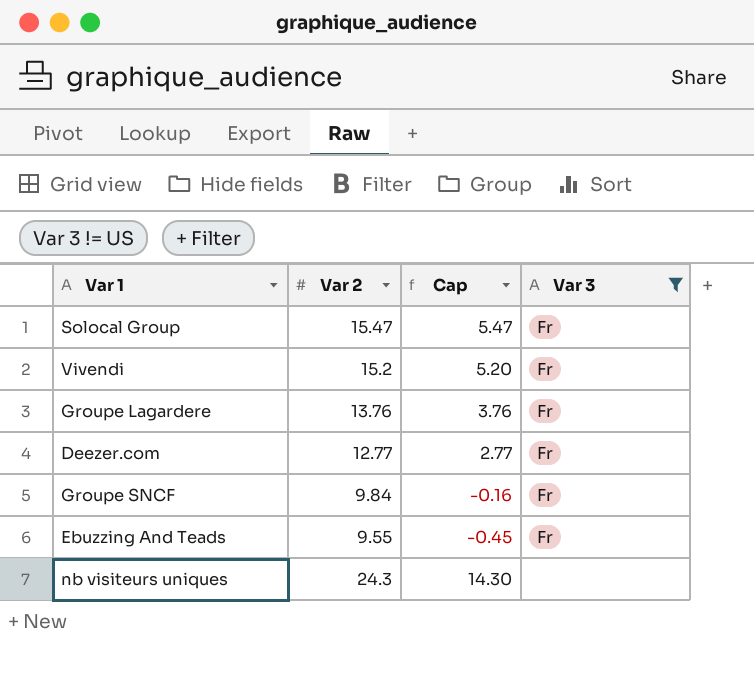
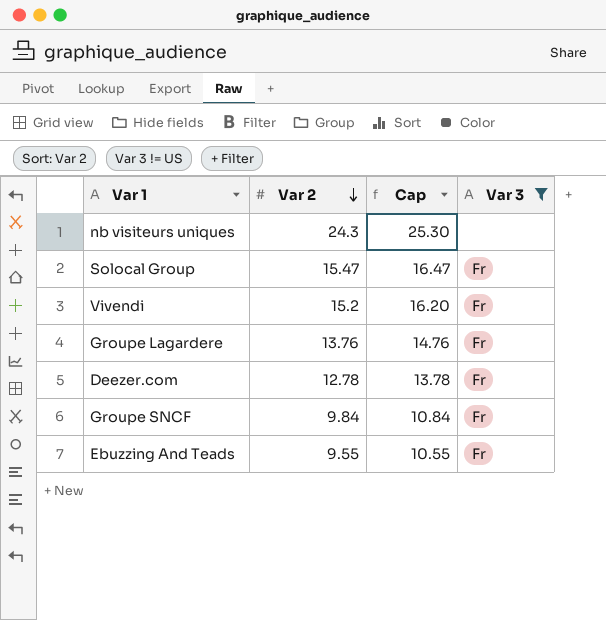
row order: none -> Var 2 descending
column Cap | formula: [Var 2] - 10 -> [Var 2] + 1
Deezer.com | Var 2: 12.77 -> 12.78

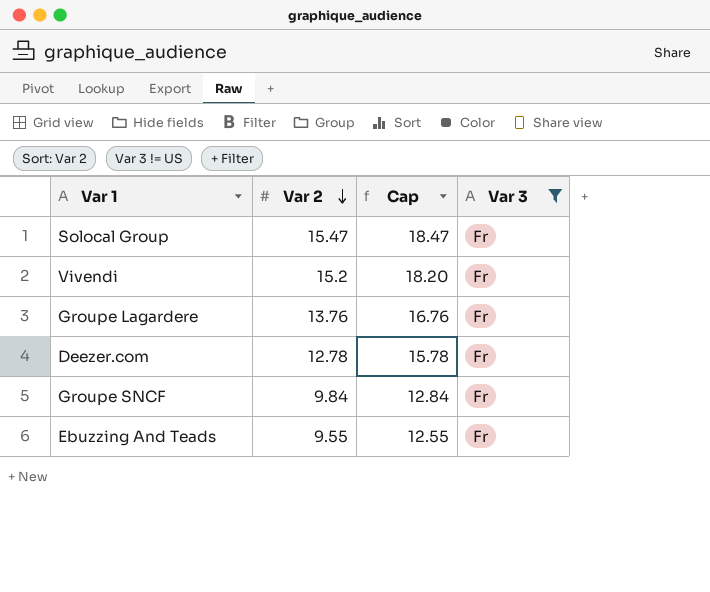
column Cap | formula: [Var 2] + 1 -> [Var 2] + 3
row nb visiteurs uniques: 24.3 | 25.30 | none -> none

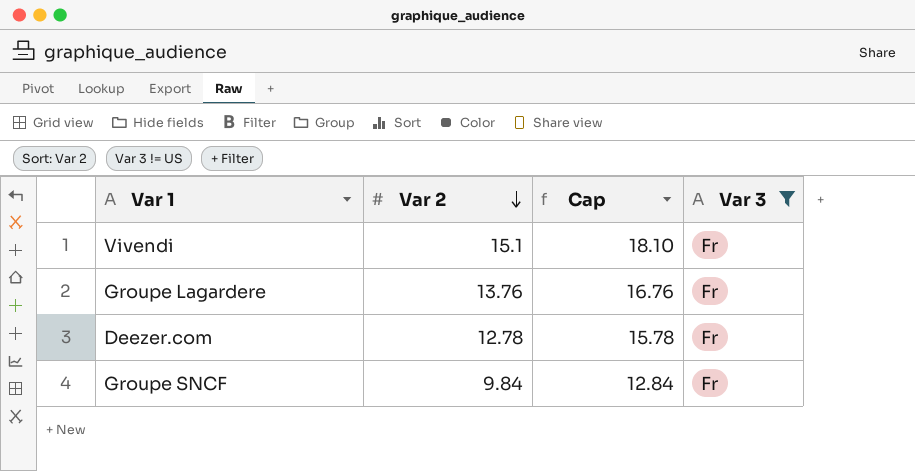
row Solocal Group: 15.47 | 18.47 | Fr -> none
row Ebuzzing And Teads: 9.55 | 12.55 | Fr -> none
Vivendi | Var 2: 15.2 -> 15.1
Vivendi | Cap: 18.20 -> 18.10

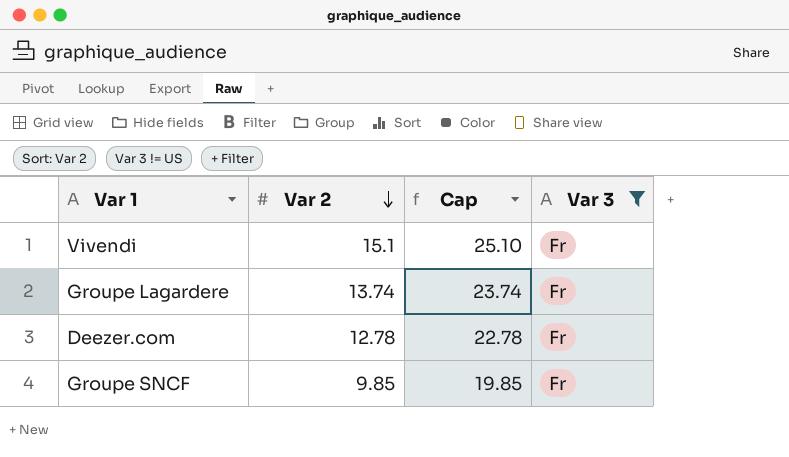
column Cap | formula: [Var 2] + 3 -> [Var 2] + 10
Groupe Lagardere | Var 2: 13.76 -> 13.74
Groupe SNCF | Var 2: 9.84 -> 9.85

